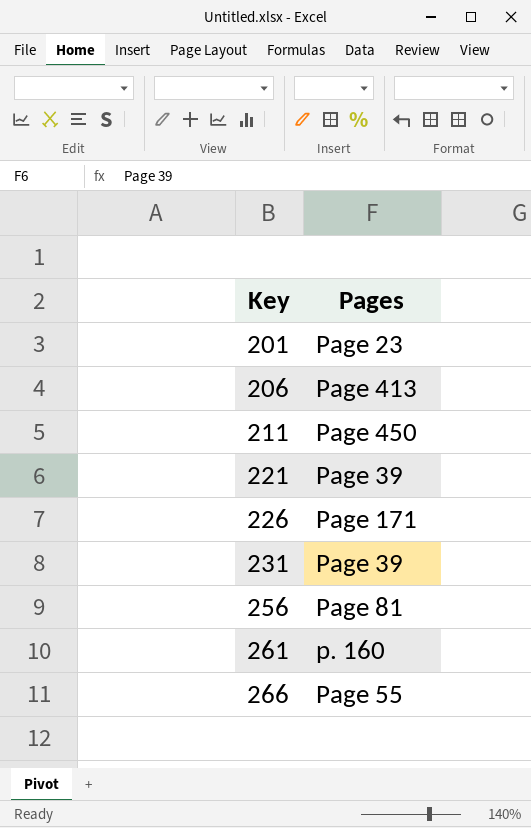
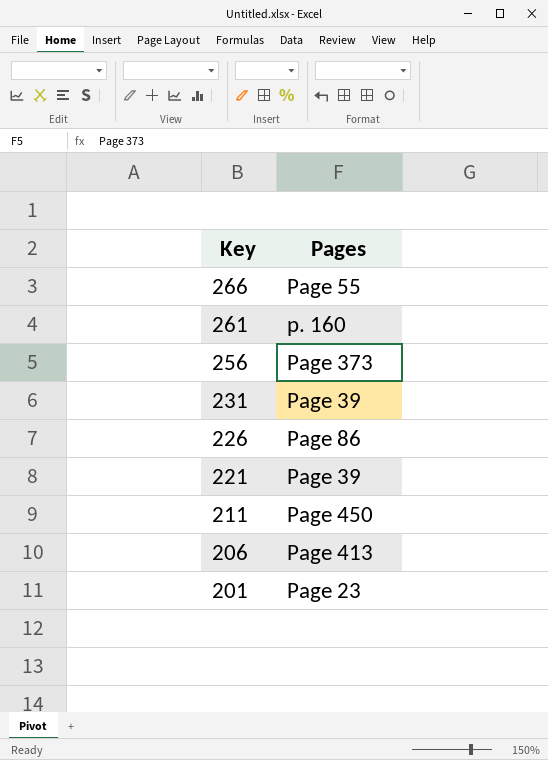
row order: Key ascending -> Key descending
256 | Pages: Page 81 -> Page 373
226 | Pages: Page 171 -> Page 86

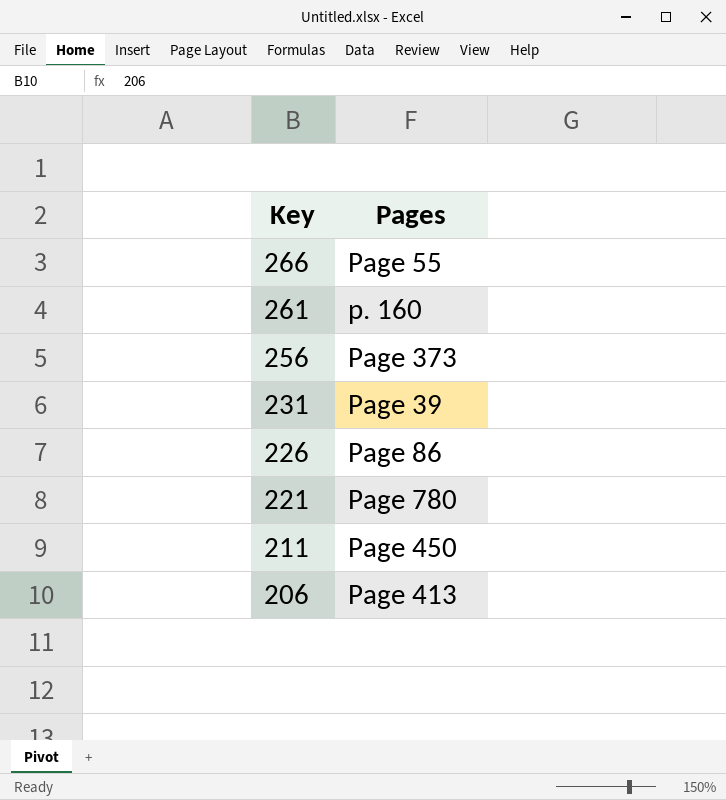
row 201: Page 23 -> none
221 | Pages: Page 39 -> Page 780

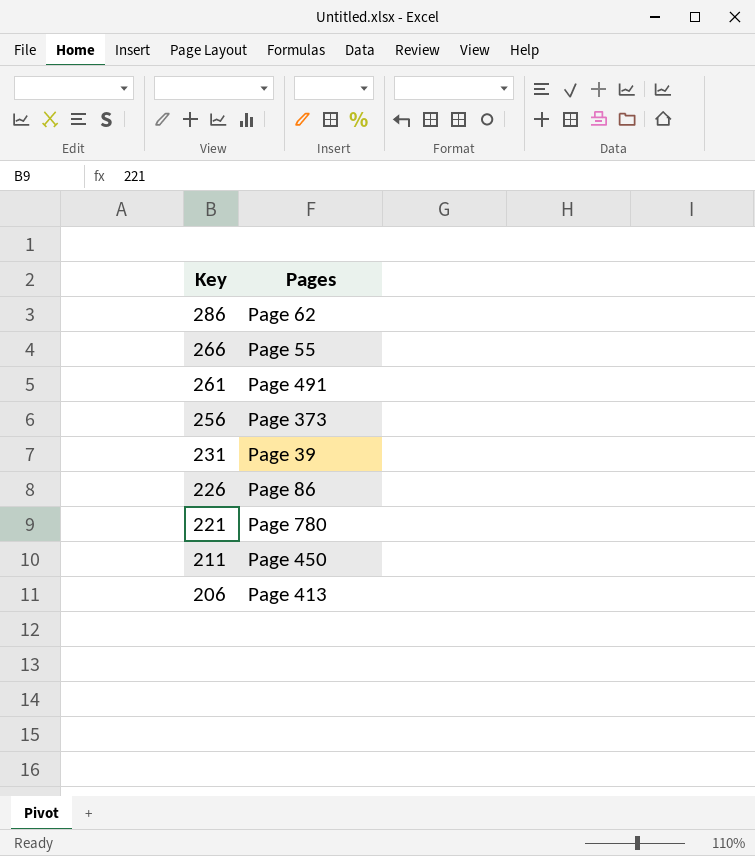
row 286: none -> Page 62
261 | Pages: p. 160 -> Page 491

